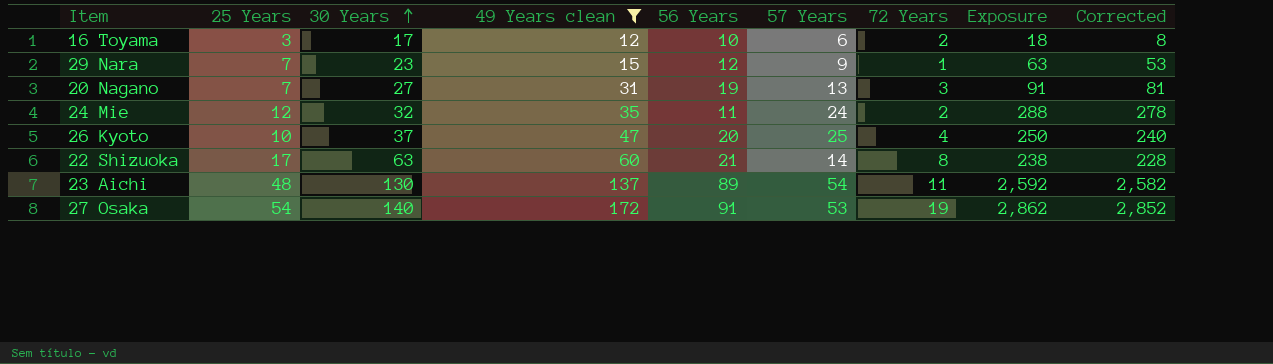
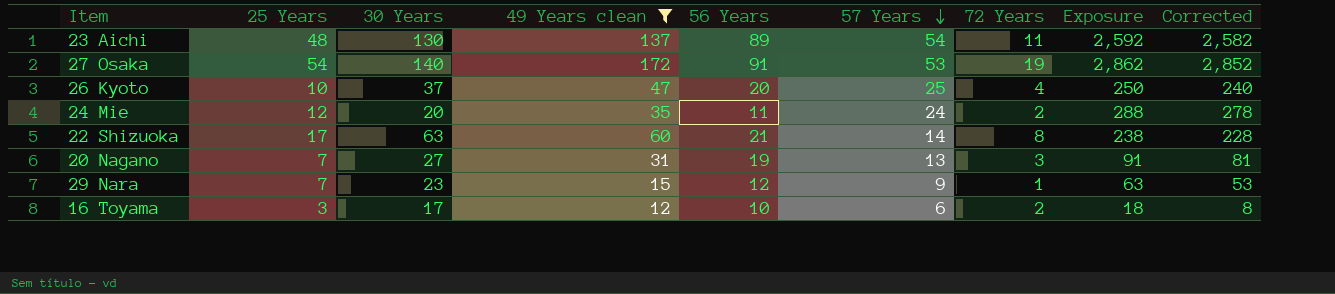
row order: 30 Years ascending -> 57 Years descending
24 Mie | 30 Years: 32 -> 20

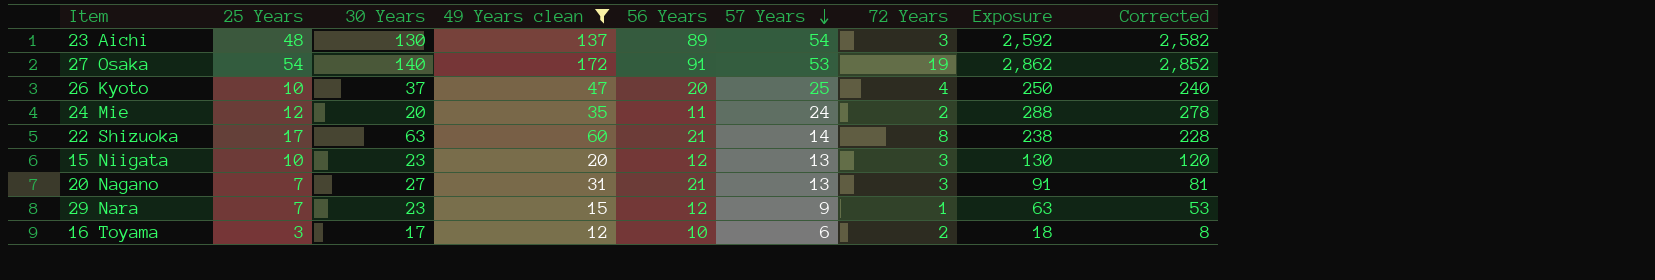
23 Aichi | 72 Years: 11 -> 3
row 15 Niigata: none -> 10 | 23 | 20 | 12 | 13 | 3 | 130 | 120
20 Nagano | 56 Years: 19 -> 21

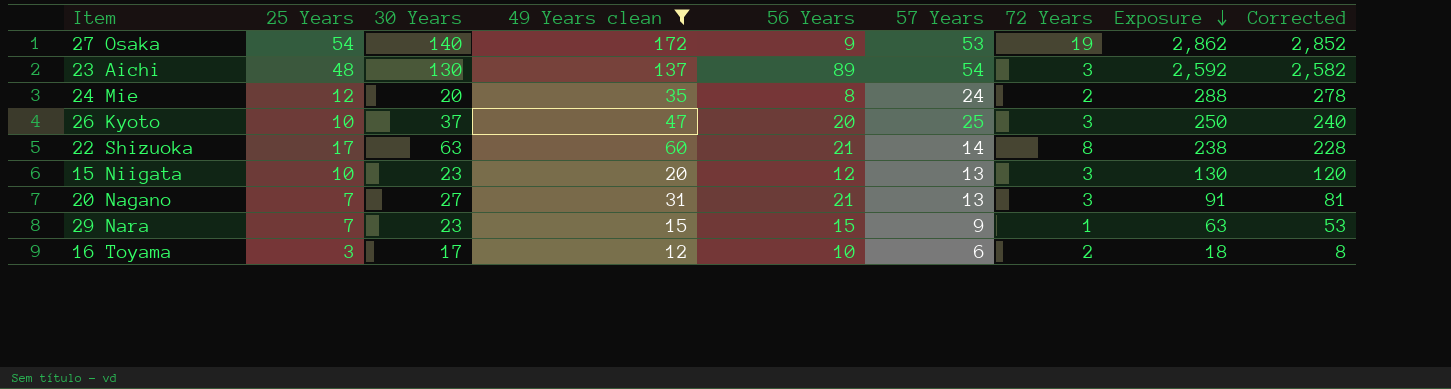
row order: 57 Years descending -> Exposure descending
27 Osaka | 56 Years: 91 -> 9
24 Mie | 56 Years: 11 -> 8
26 Kyoto | 72 Years: 4 -> 3
29 Nara | 56 Years: 12 -> 15

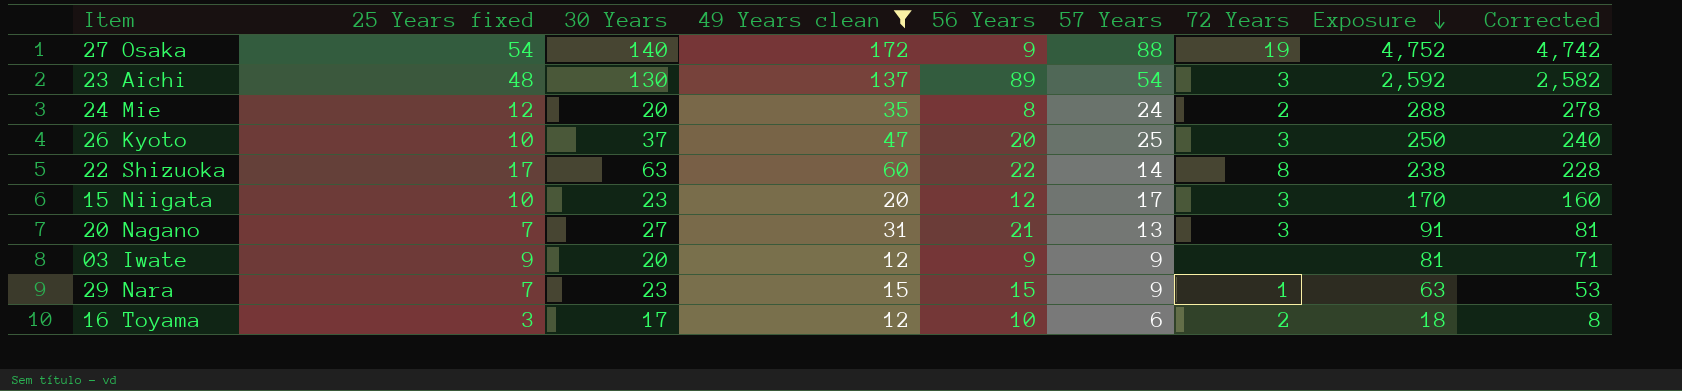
column name: 25 Years -> 25 Years fixed
27 Osaka | 57 Years: 53 -> 88
27 Osaka | Exposure: 2,862 -> 4,752
27 Osaka | Corrected: 2,852 -> 4,742
22 Shizuoka | 56 Years: 21 -> 22
15 Niigata | 57 Years: 13 -> 17
15 Niigata | Exposure: 130 -> 170
15 Niigata | Corrected: 120 -> 160
row 03 Iwate: none -> 9 | 20 | 12 | 9 | 9 | none | 81 | 71

